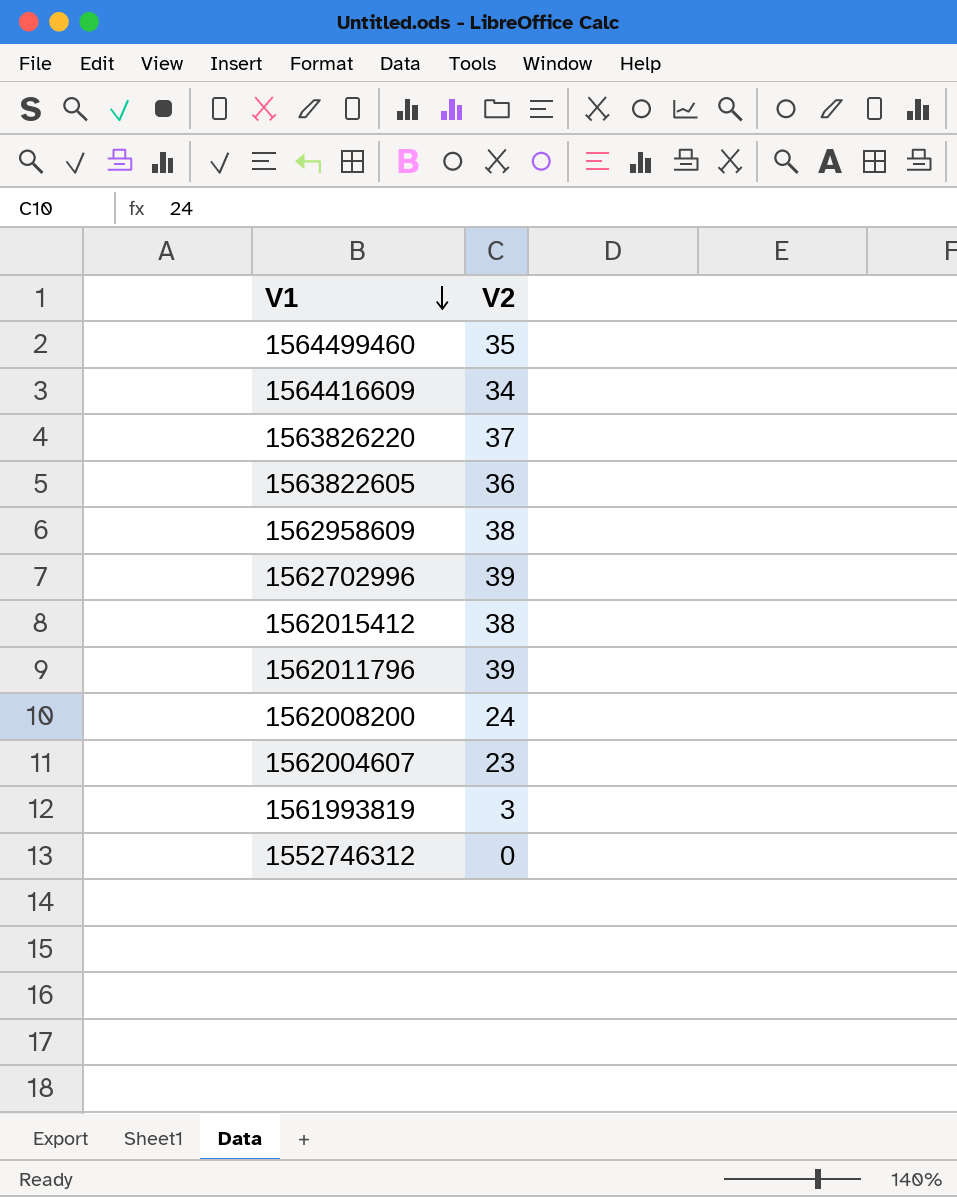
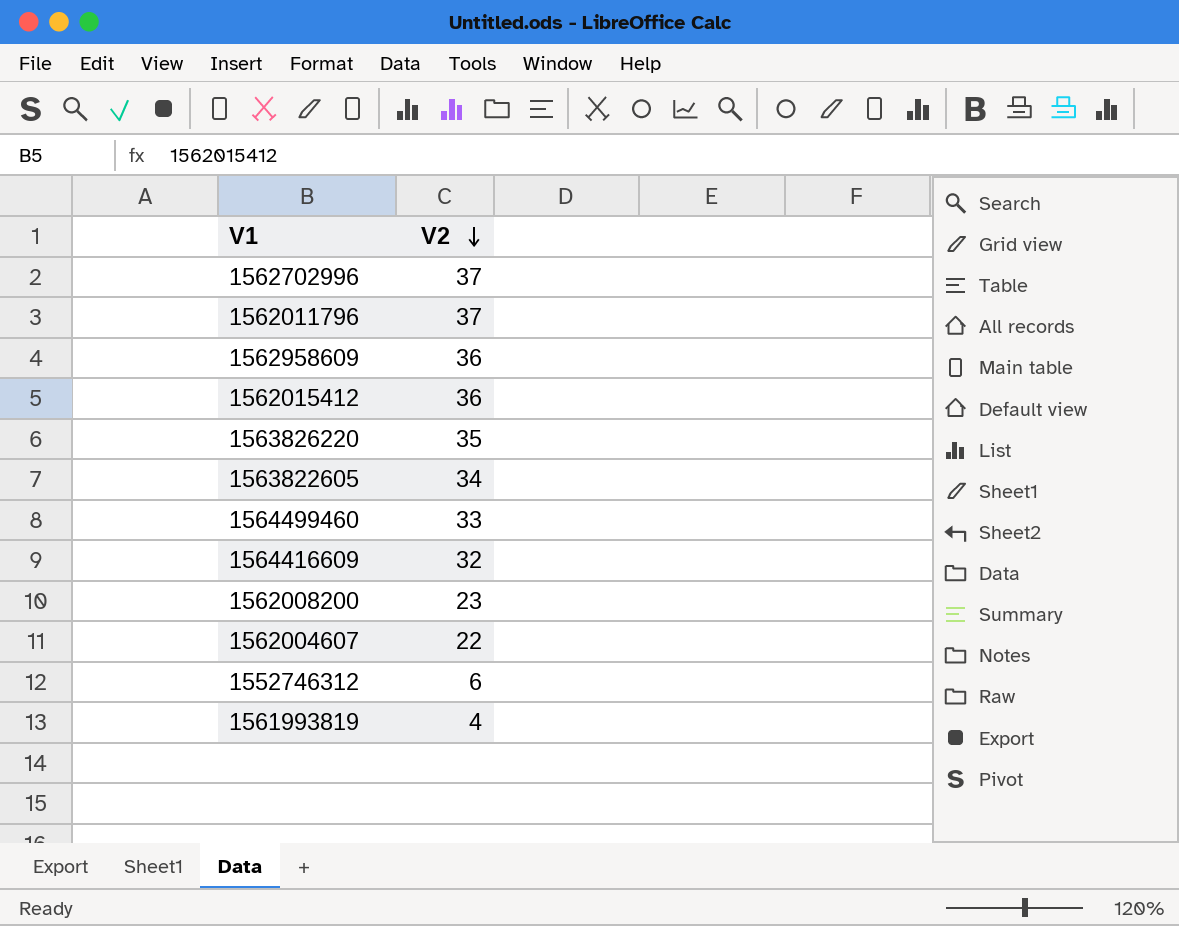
row order: V1 descending -> V2 descending
1562702996 | V2: 39 -> 37
1562011796 | V2: 39 -> 37
1562958609 | V2: 38 -> 36
1562015412 | V2: 38 -> 36
1563826220 | V2: 37 -> 35
1563822605 | V2: 36 -> 34
1564499460 | V2: 35 -> 33
1564416609 | V2: 34 -> 32
1562008200 | V2: 24 -> 23
1562004607 | V2: 23 -> 22
1552746312 | V2: 0 -> 6
1561993819 | V2: 3 -> 4

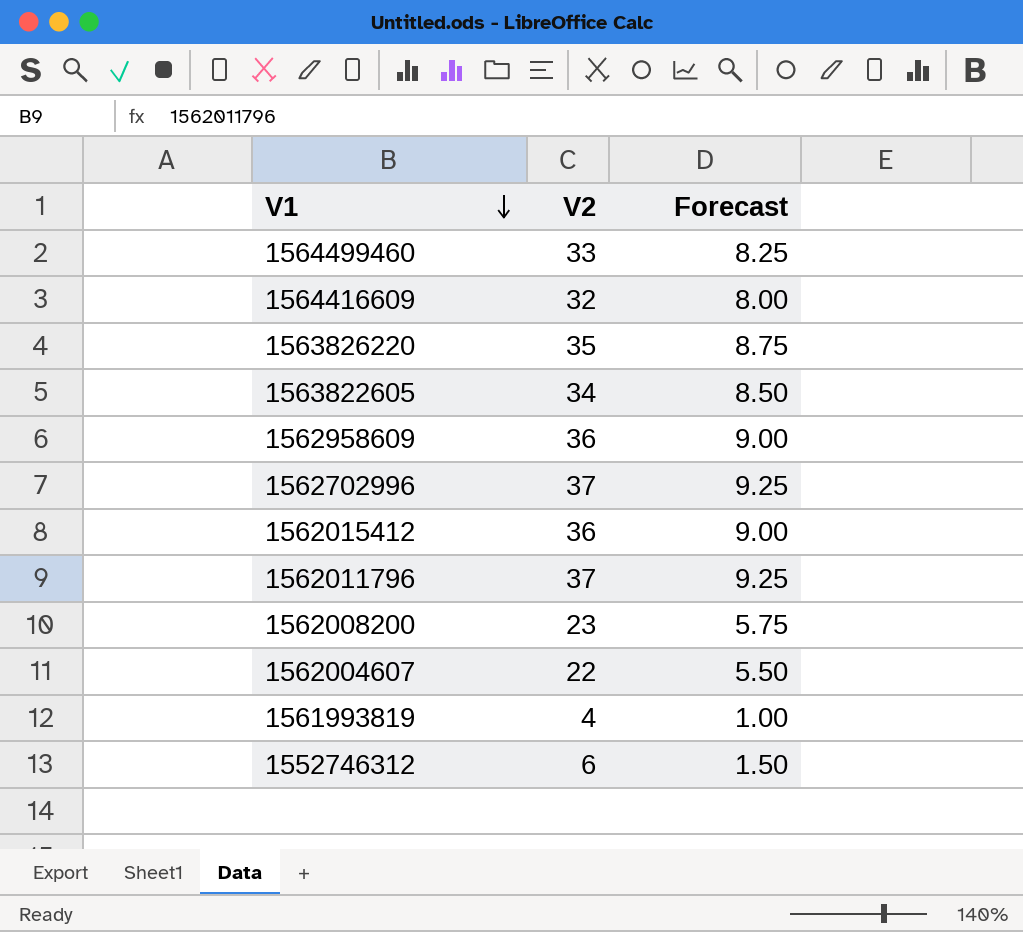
row order: V2 descending -> V1 descending
column Forecast | formula: none -> [V2] * 0.25

